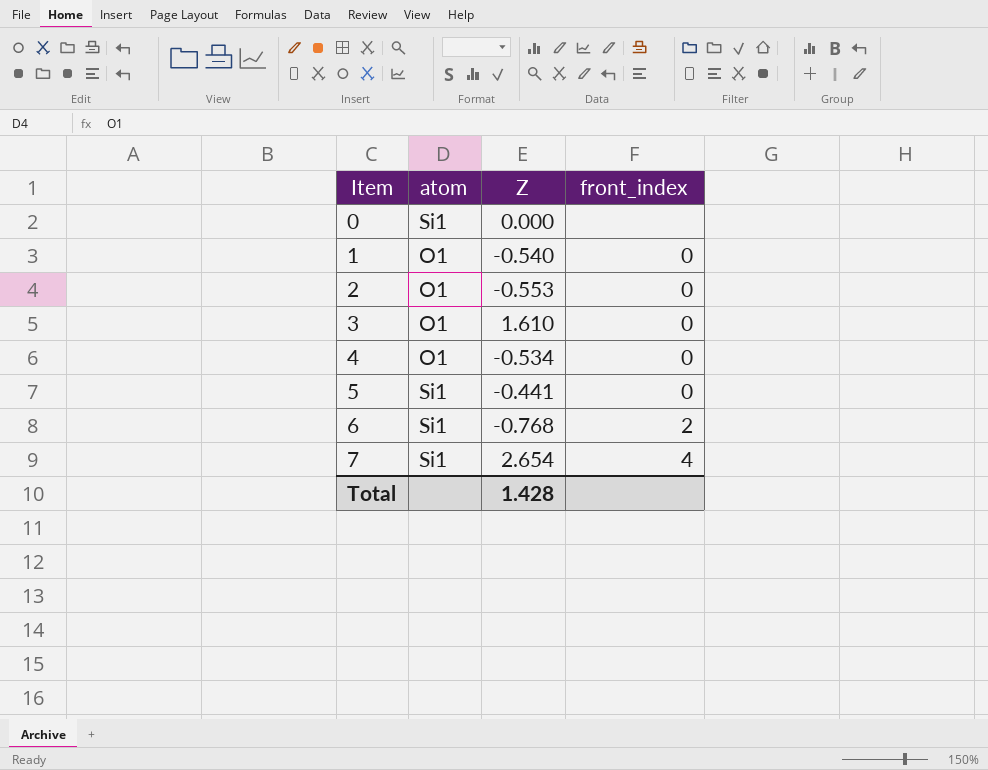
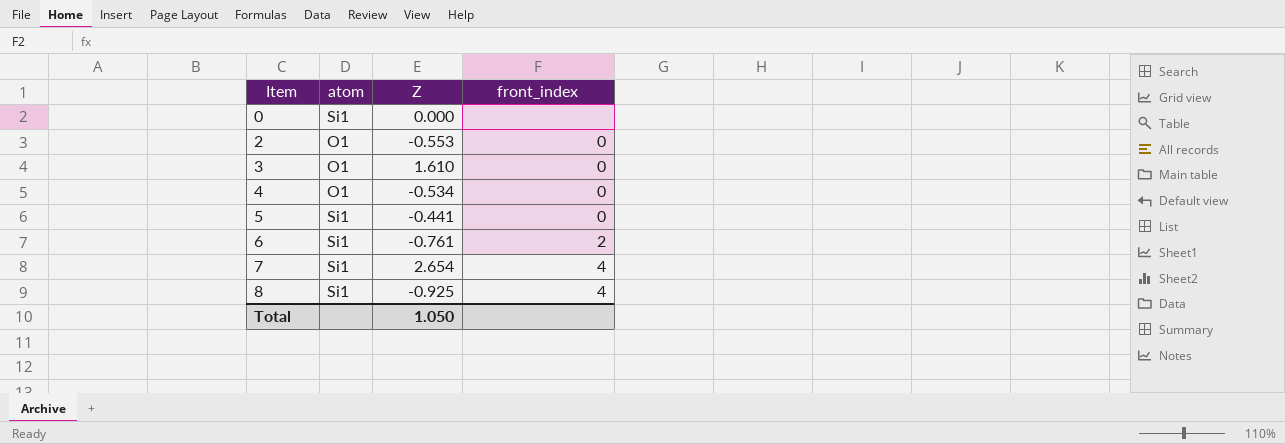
row 1: O1 | -0.540 | 0 -> none
6 | Z: -0.768 -> -0.761
row 8: none -> Si1 | -0.925 | 4
Total | Z: 1.428 -> 1.050

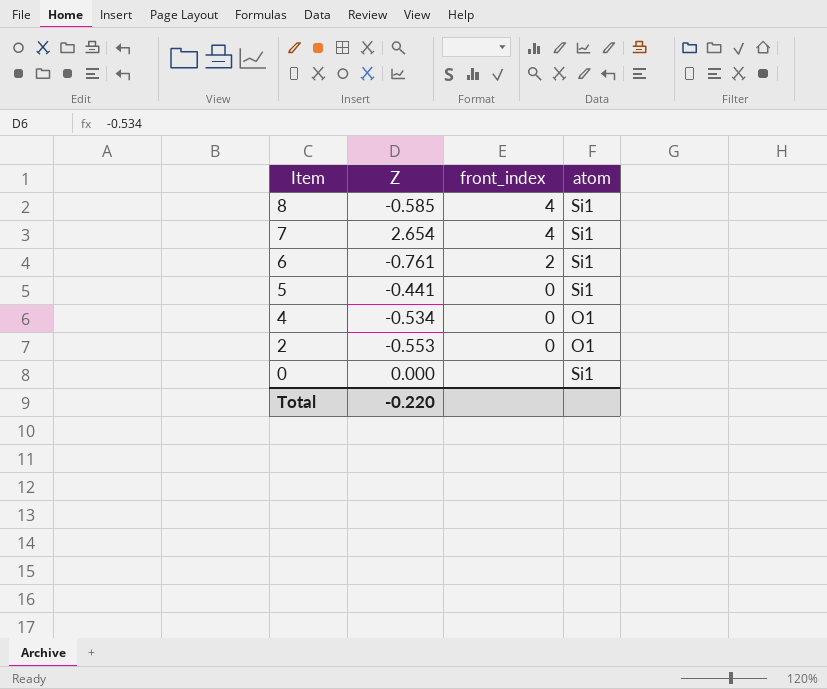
row order: Item ascending -> Item descending
column atom | position: 2 -> 4
row 3: O1 | 1.610 | 0 -> none
8 | Z: -0.925 -> -0.585
Total | Z: 1.050 -> -0.220

